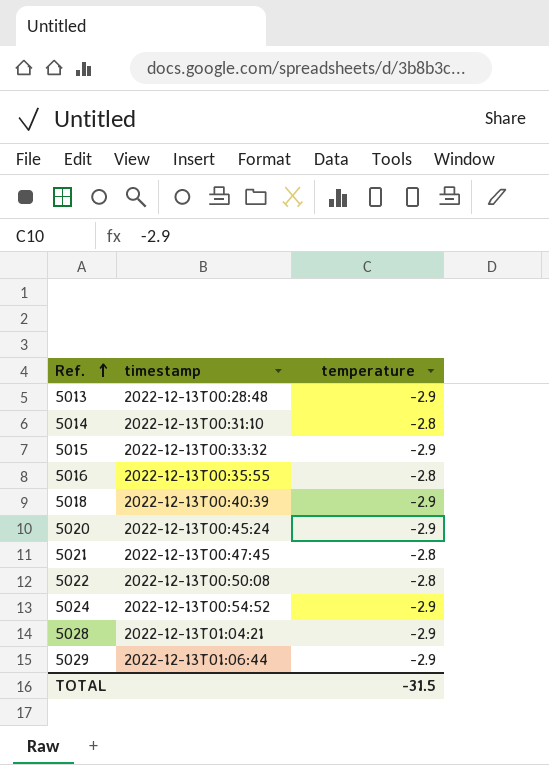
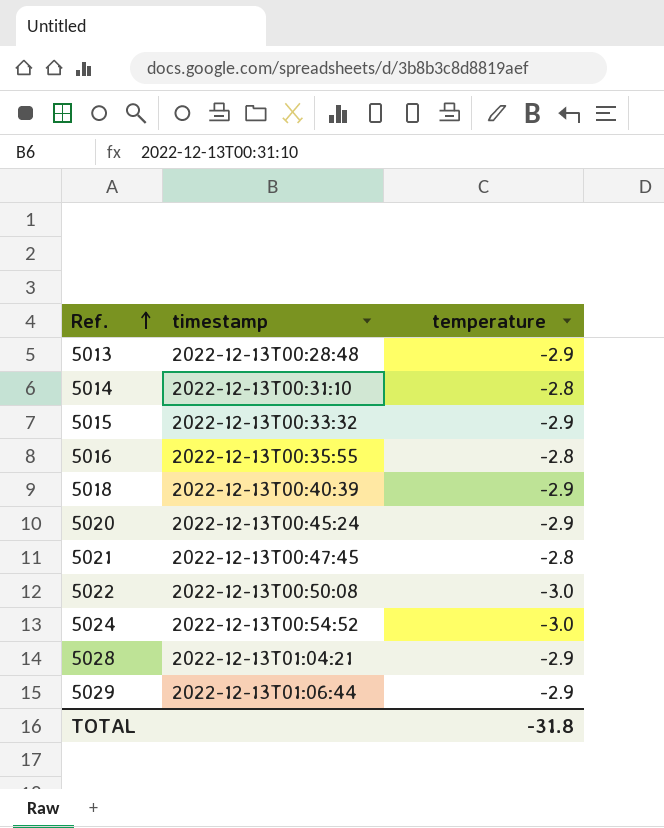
5022 | temperature: -2.8 -> -3.0
5024 | temperature: -2.9 -> -3.0
TOTAL | temperature: -31.5 -> -31.8

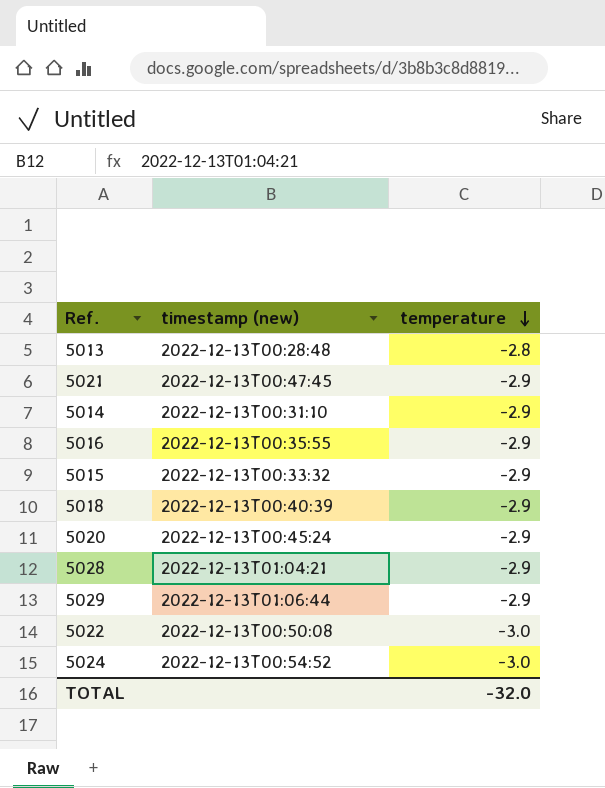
row order: Ref. ascending -> temperature descending
column name: timestamp -> timestamp (new)
5013 | temperature: -2.9 -> -2.8
5021 | temperature: -2.8 -> -2.9
5014 | temperature: -2.8 -> -2.9
5016 | temperature: -2.8 -> -2.9
TOTAL | temperature: -31.8 -> -32.0

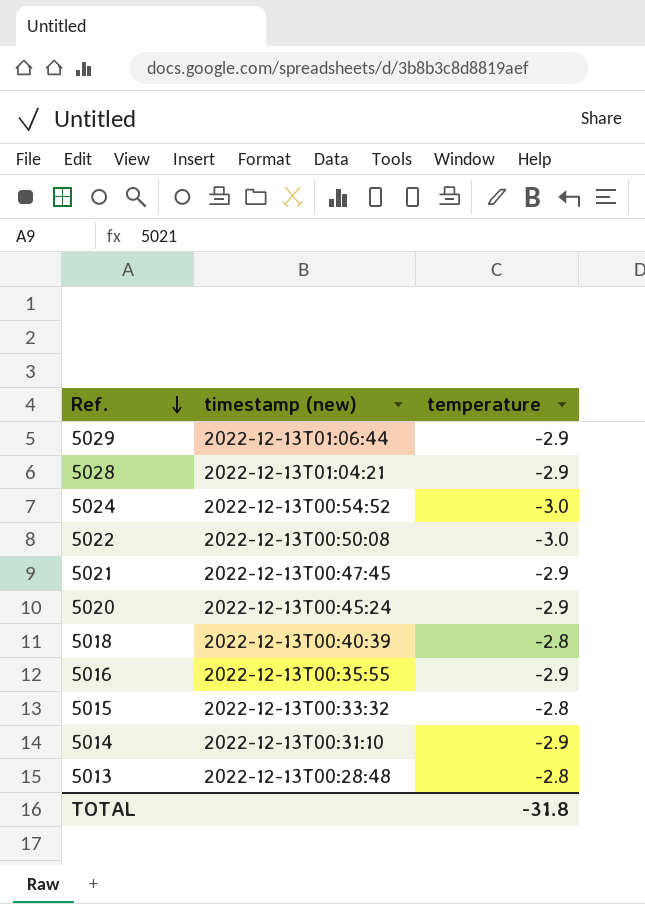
row order: temperature descending -> Ref. descending
5018 | temperature: -2.9 -> -2.8
5015 | temperature: -2.9 -> -2.8
TOTAL | temperature: -32.0 -> -31.8

